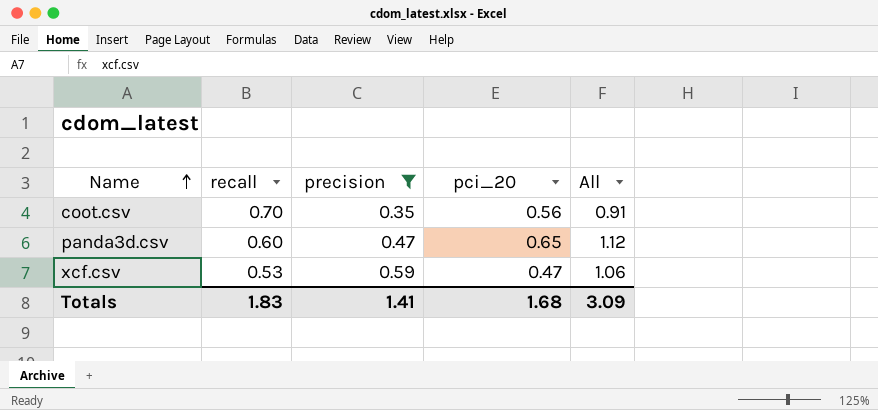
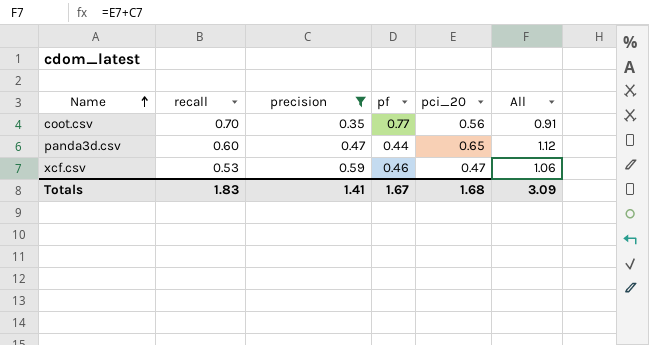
column pf | position: none -> 4

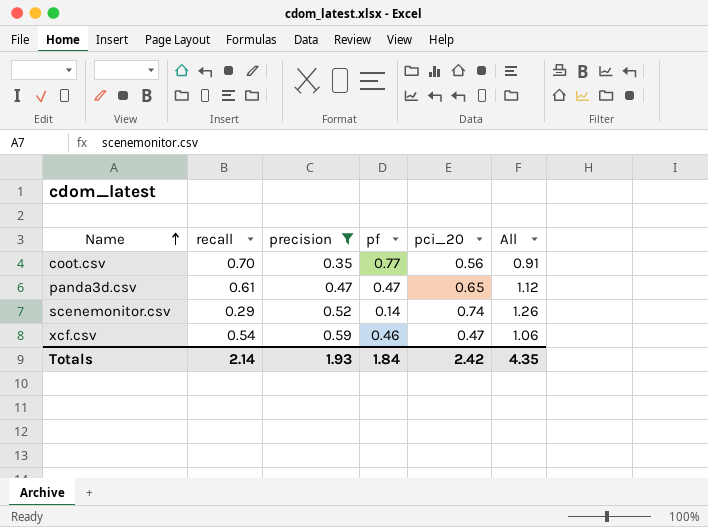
panda3d.csv | recall: 0.60 -> 0.61
panda3d.csv | pf: 0.44 -> 0.47
row scenemonitor.csv: none -> 0.29 | 0.52 | 0.14 | 0.74 | 1.26
xcf.csv | recall: 0.53 -> 0.54
Totals | recall: 1.83 -> 2.14
Totals | precision: 1.41 -> 1.93
Totals | pf: 1.67 -> 1.84
Totals | pci_20: 1.68 -> 2.42
Totals | All: 3.09 -> 4.35

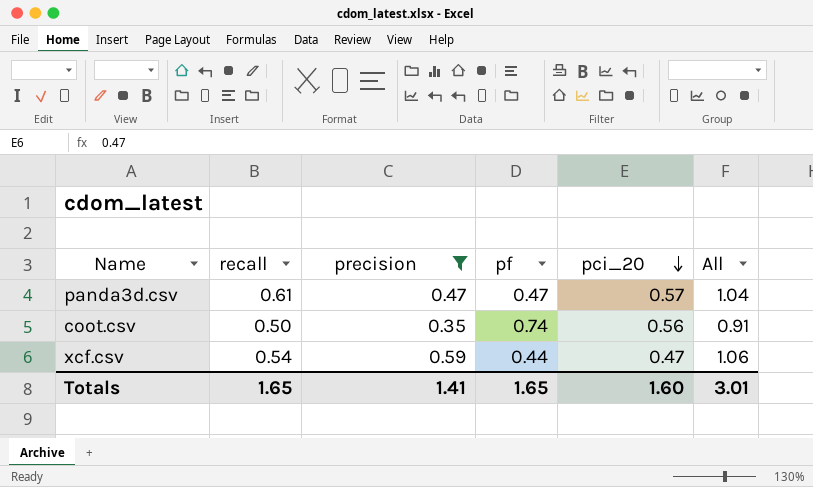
row order: Name ascending -> pci_20 descending
row scenemonitor.csv: 0.29 | 0.52 | 0.14 | 0.74 | 1.26 -> none
panda3d.csv | pci_20: 0.65 -> 0.57
panda3d.csv | All: 1.12 -> 1.04
coot.csv | recall: 0.70 -> 0.50
coot.csv | pf: 0.77 -> 0.74
xcf.csv | pf: 0.46 -> 0.44
Totals | recall: 2.14 -> 1.65
Totals | precision: 1.93 -> 1.41
Totals | pf: 1.84 -> 1.65
Totals | pci_20: 2.42 -> 1.60
Totals | All: 4.35 -> 3.01

